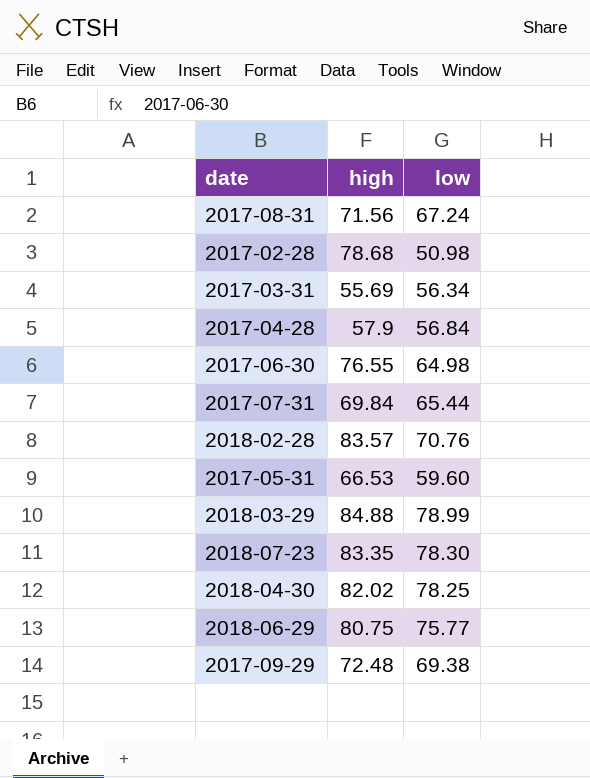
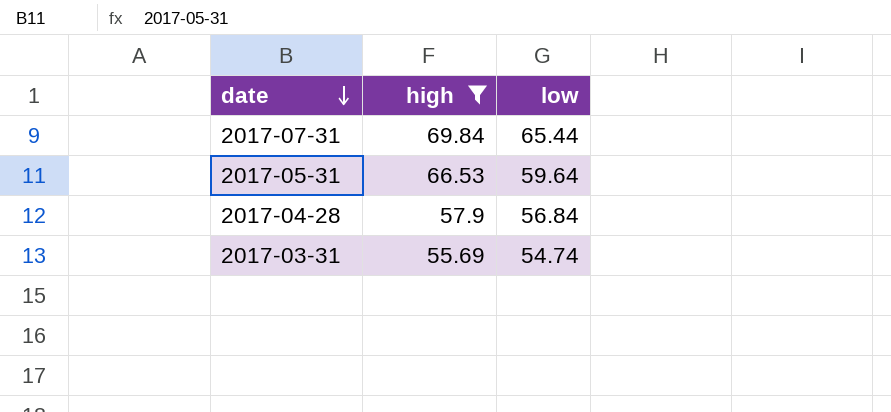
filter: none -> high <= 69.84
row order: none -> date descending
2017-05-31 | low: 59.60 -> 59.64
2017-03-31 | low: 56.34 -> 54.74

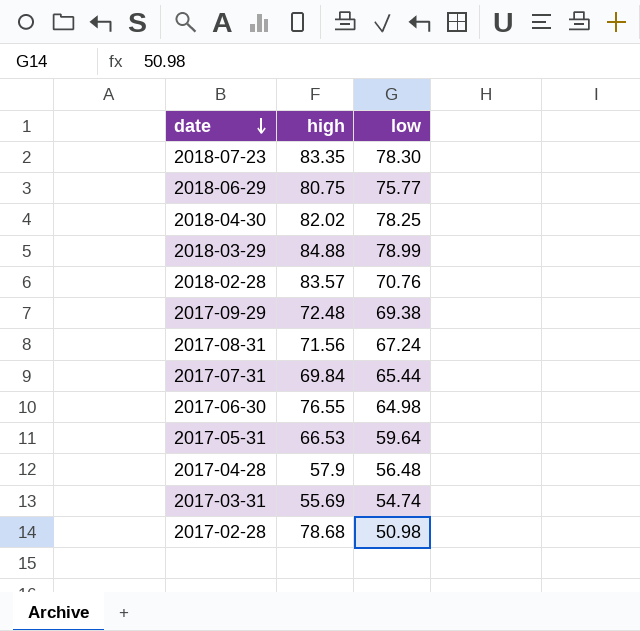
filter: high <= 69.84 -> none
2017-04-28 | low: 56.84 -> 56.48

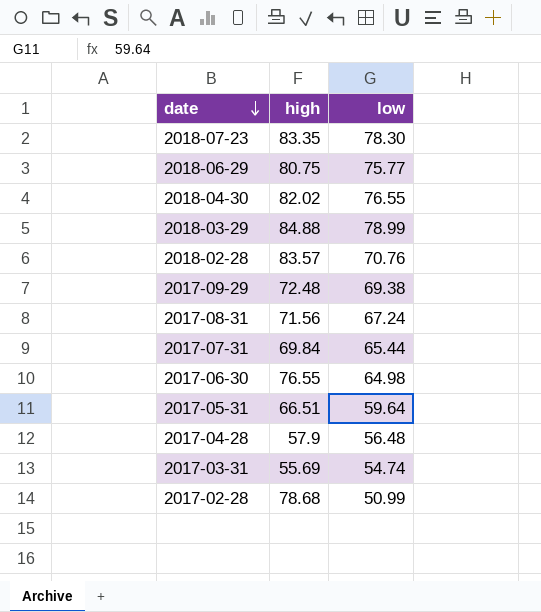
2018-04-30 | low: 78.25 -> 76.55
2017-05-31 | high: 66.53 -> 66.51
2017-02-28 | low: 50.98 -> 50.99

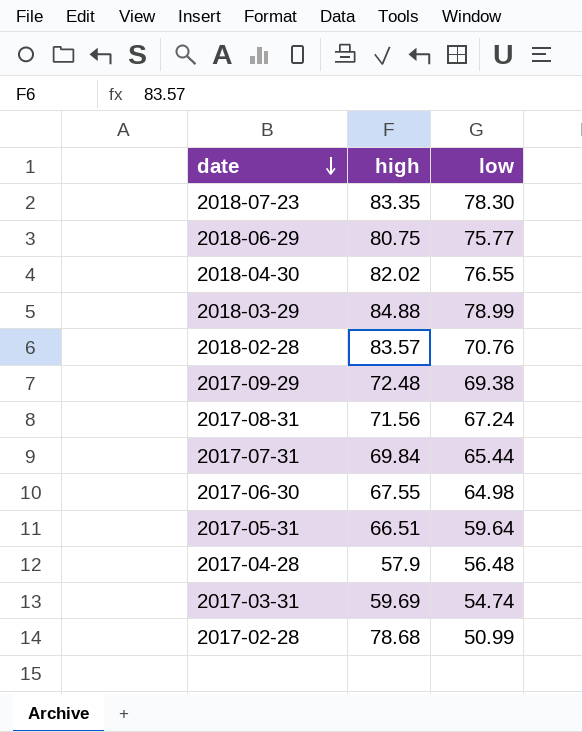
2017-06-30 | high: 76.55 -> 67.55
2017-03-31 | high: 55.69 -> 59.69

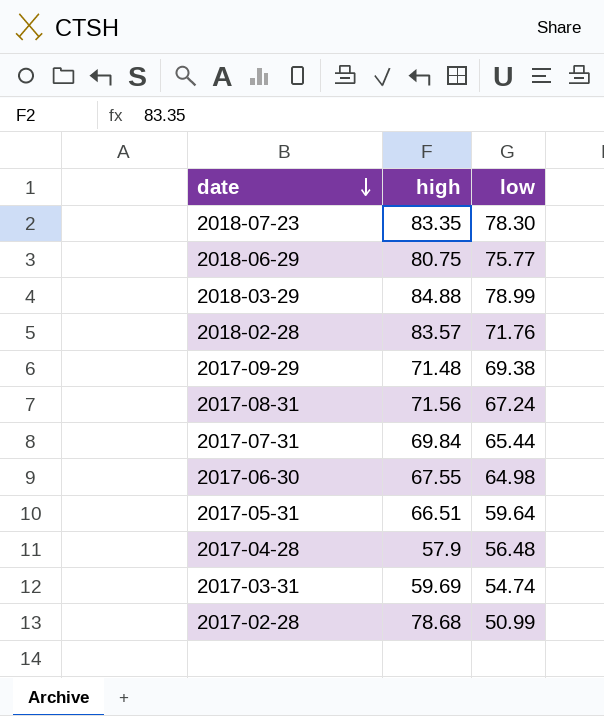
row 2018-04-30: 82.02 | 76.55 -> none
2018-02-28 | low: 70.76 -> 71.76
2017-09-29 | high: 72.48 -> 71.48

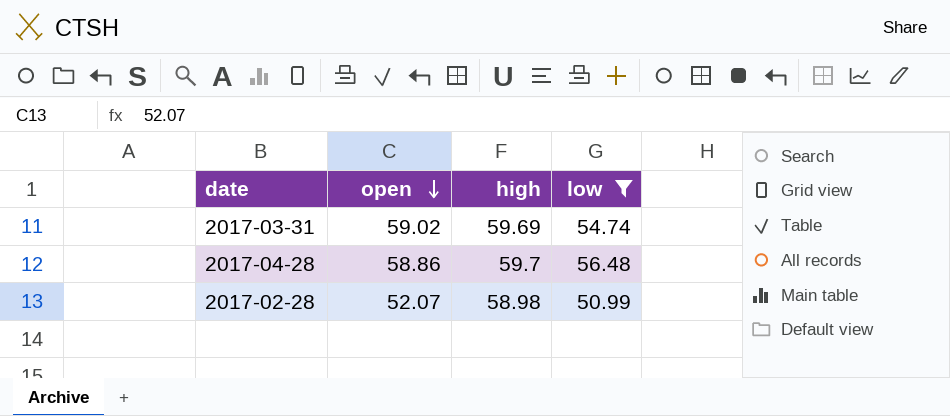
filter: none -> low <= 56.48
row order: date descending -> open descending
column open | position: none -> 2
2017-04-28 | high: 57.9 -> 59.7
2017-02-28 | high: 78.68 -> 58.98

